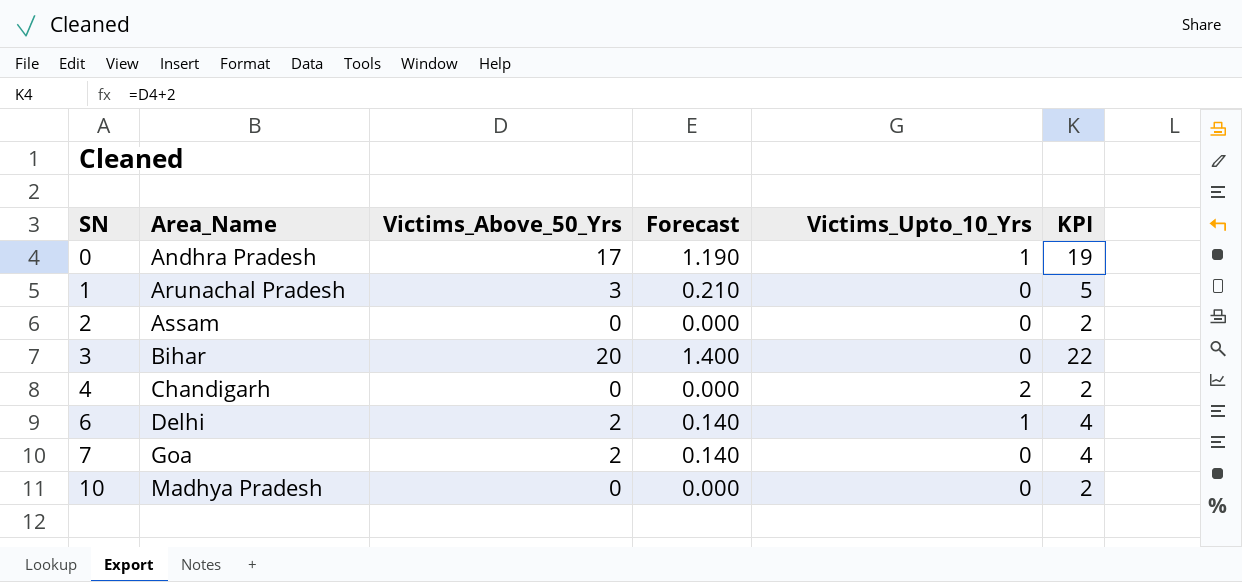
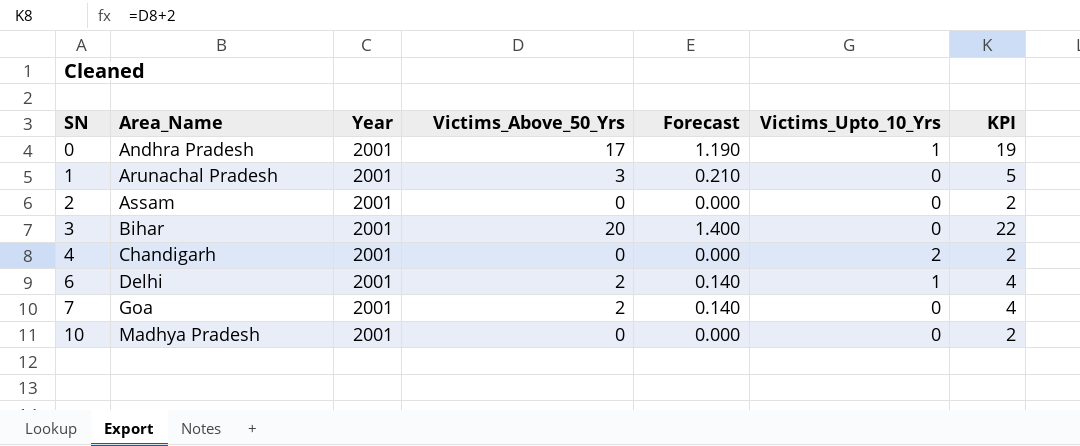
column Year | position: none -> 3

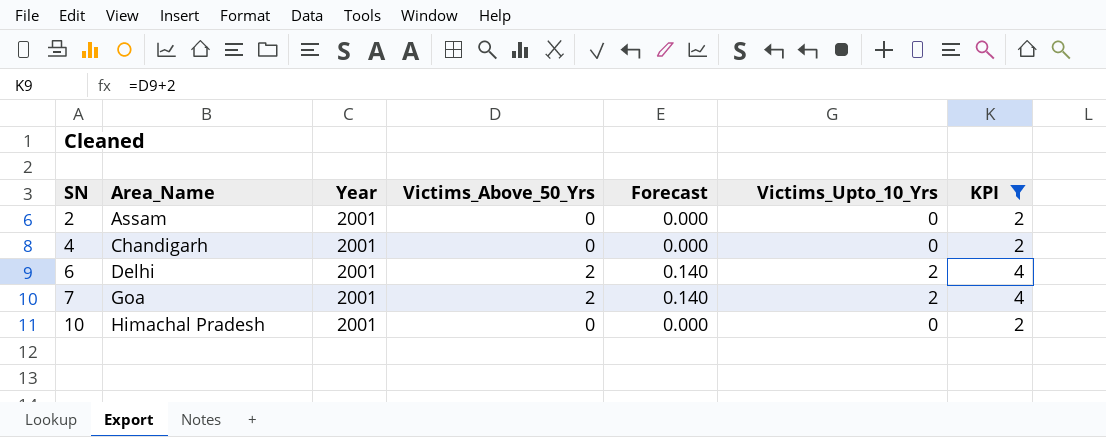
filter: none -> KPI <= 4
4 | Victims_Upto_10_Yrs: 2 -> 0
6 | Victims_Upto_10_Yrs: 1 -> 2
7 | Victims_Upto_10_Yrs: 0 -> 2
10 | Area_Name: Madhya Pradesh -> Himachal Pradesh

